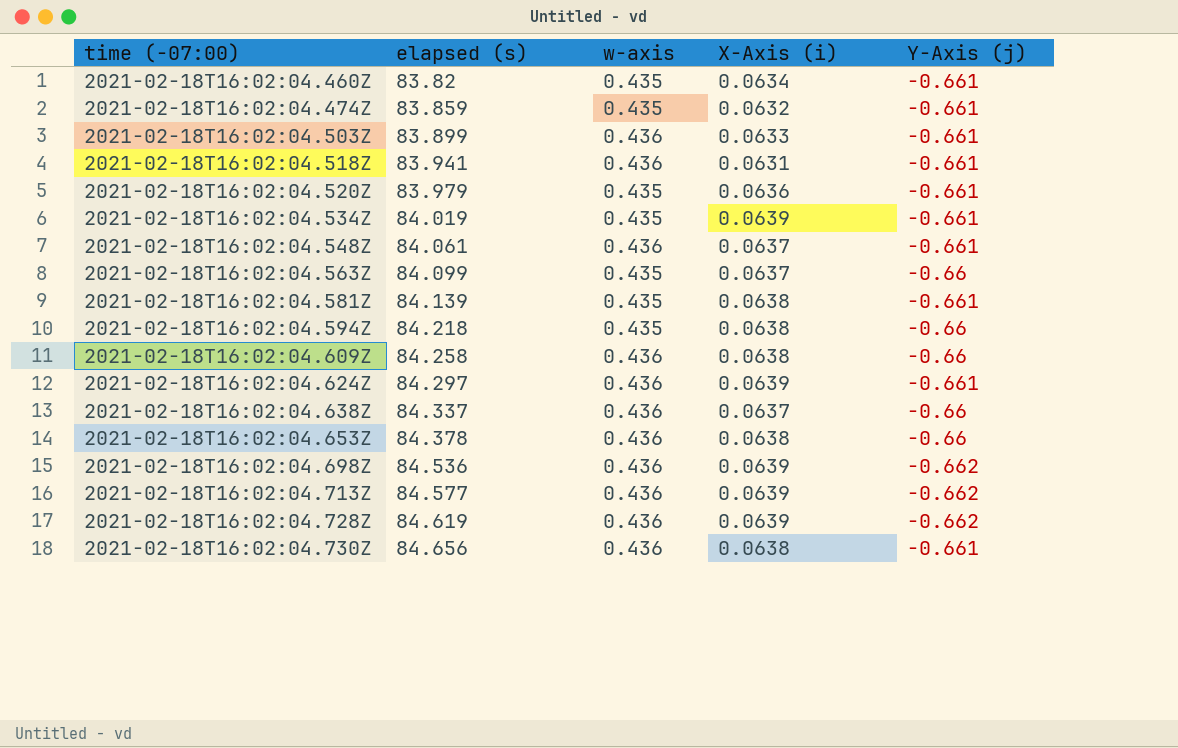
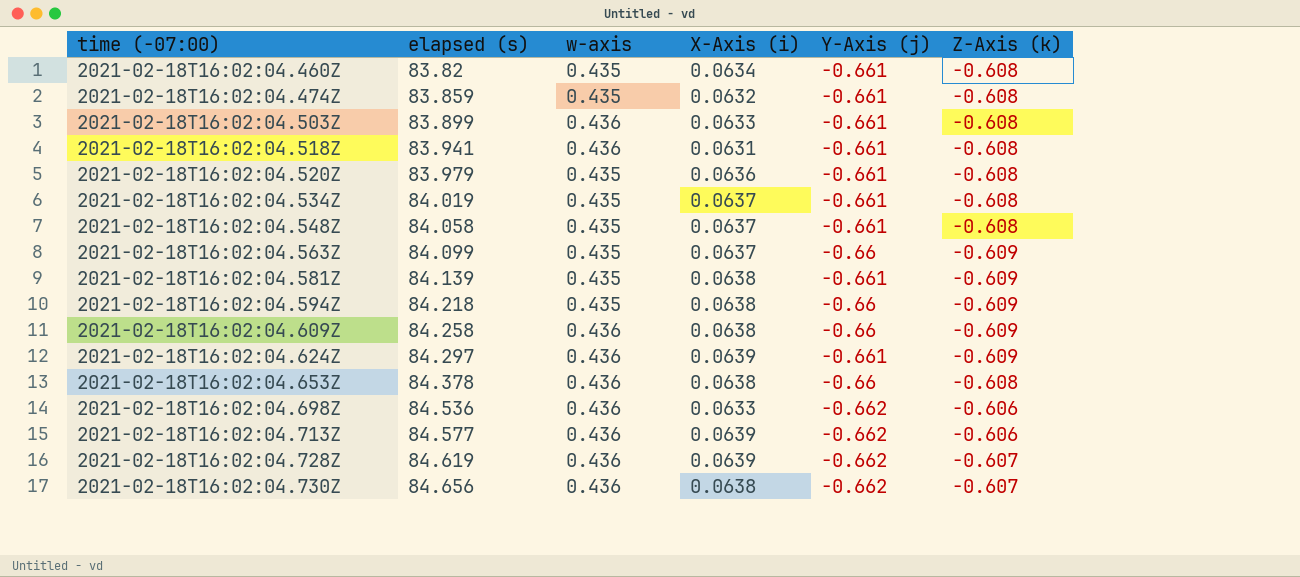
column Z-Axis (k) | position: none -> 6
row 2021-02-18T16:02:04.638Z: 84.337 | 0.436 | 0.0637 | -0.66 -> none
2021-02-18T16:02:04.534Z | X-Axis (i): 0.0639 -> 0.0637
2021-02-18T16:02:04.548Z | elapsed (s): 84.061 -> 84.058
2021-02-18T16:02:04.548Z | w-axis: 0.436 -> 0.435
2021-02-18T16:02:04.698Z | X-Axis (i): 0.0639 -> 0.0633
2021-02-18T16:02:04.730Z | Y-Axis (j): -0.661 -> -0.662

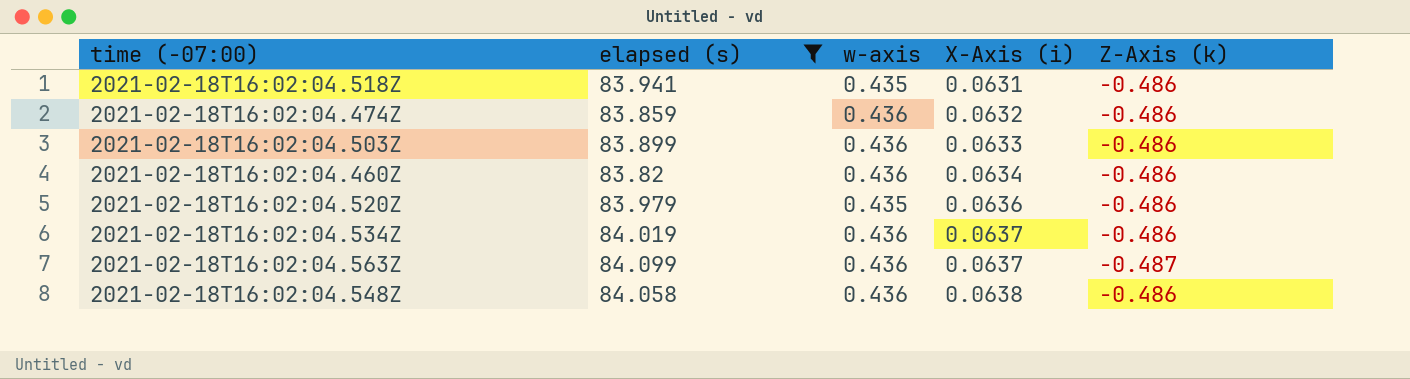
filter: none -> elapsed (s) <= 84.099
row order: time (-07:00) ascending -> X-Axis (i) ascending
column Y-Axis (j) | position: 5 -> none
2021-02-18T16:02:04.518Z | w-axis: 0.436 -> 0.435
2021-02-18T16:02:04.518Z | Z-Axis (k): -0.608 -> -0.486
2021-02-18T16:02:04.474Z | w-axis: 0.435 -> 0.436
2021-02-18T16:02:04.474Z | Z-Axis (k): -0.608 -> -0.486
2021-02-18T16:02:04.503Z | Z-Axis (k): -0.608 -> -0.486
2021-02-18T16:02:04.460Z | w-axis: 0.435 -> 0.436
2021-02-18T16:02:04.460Z | Z-Axis (k): -0.608 -> -0.486
2021-02-18T16:02:04.520Z | Z-Axis (k): -0.608 -> -0.486
2021-02-18T16:02:04.534Z | w-axis: 0.435 -> 0.436
2021-02-18T16:02:04.534Z | Z-Axis (k): -0.608 -> -0.486
2021-02-18T16:02:04.563Z | w-axis: 0.435 -> 0.436
2021-02-18T16:02:04.563Z | Z-Axis (k): -0.609 -> -0.487
2021-02-18T16:02:04.548Z | w-axis: 0.435 -> 0.436
2021-02-18T16:02:04.548Z | X-Axis (i): 0.0637 -> 0.0638
2021-02-18T16:02:04.548Z | Z-Axis (k): -0.608 -> -0.486

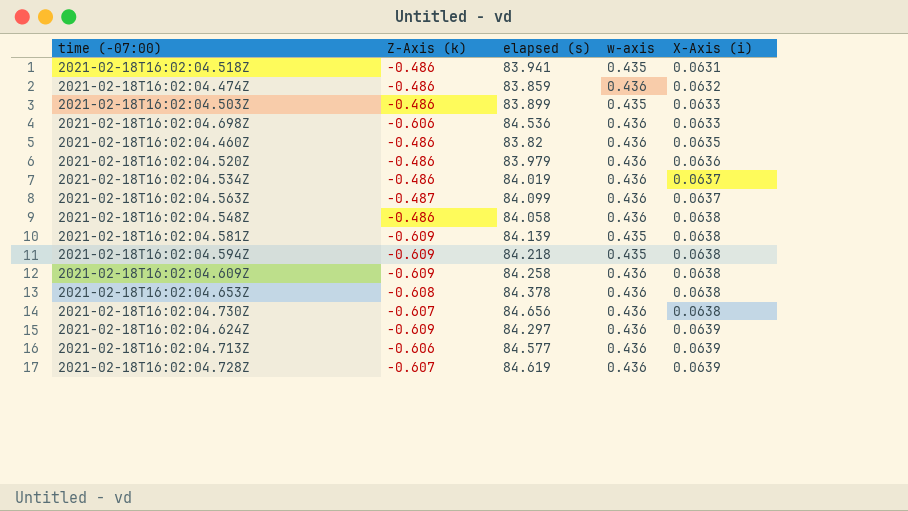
filter: elapsed (s) <= 84.099 -> none
column Z-Axis (k) | position: 5 -> 2
2021-02-18T16:02:04.503Z | w-axis: 0.436 -> 0.435
2021-02-18T16:02:04.460Z | X-Axis (i): 0.0634 -> 0.0635
2021-02-18T16:02:04.520Z | w-axis: 0.435 -> 0.436

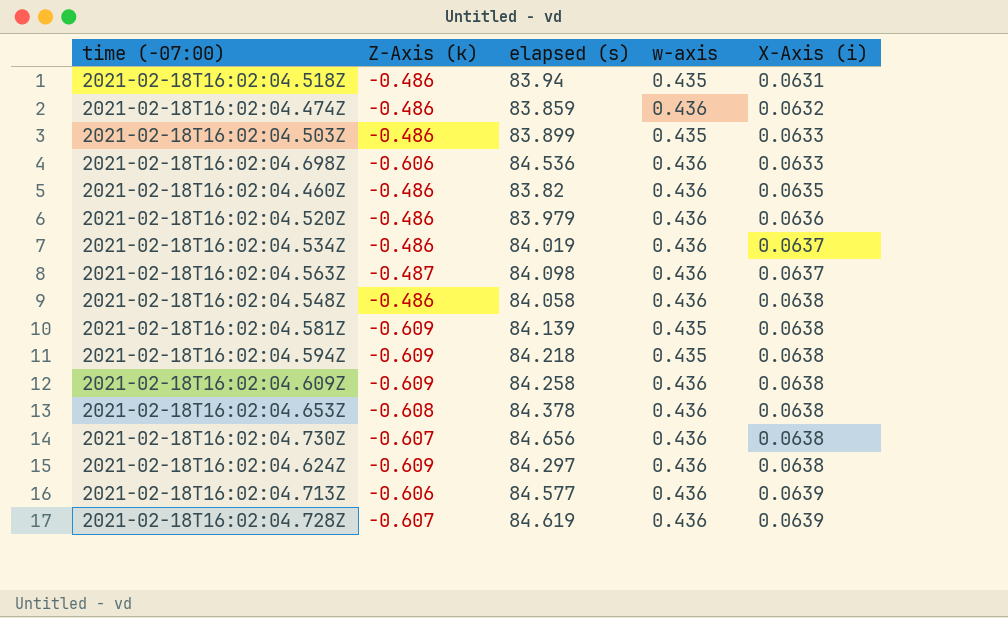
2021-02-18T16:02:04.518Z | elapsed (s): 83.941 -> 83.94
2021-02-18T16:02:04.563Z | elapsed (s): 84.099 -> 84.098
2021-02-18T16:02:04.624Z | X-Axis (i): 0.0639 -> 0.0638

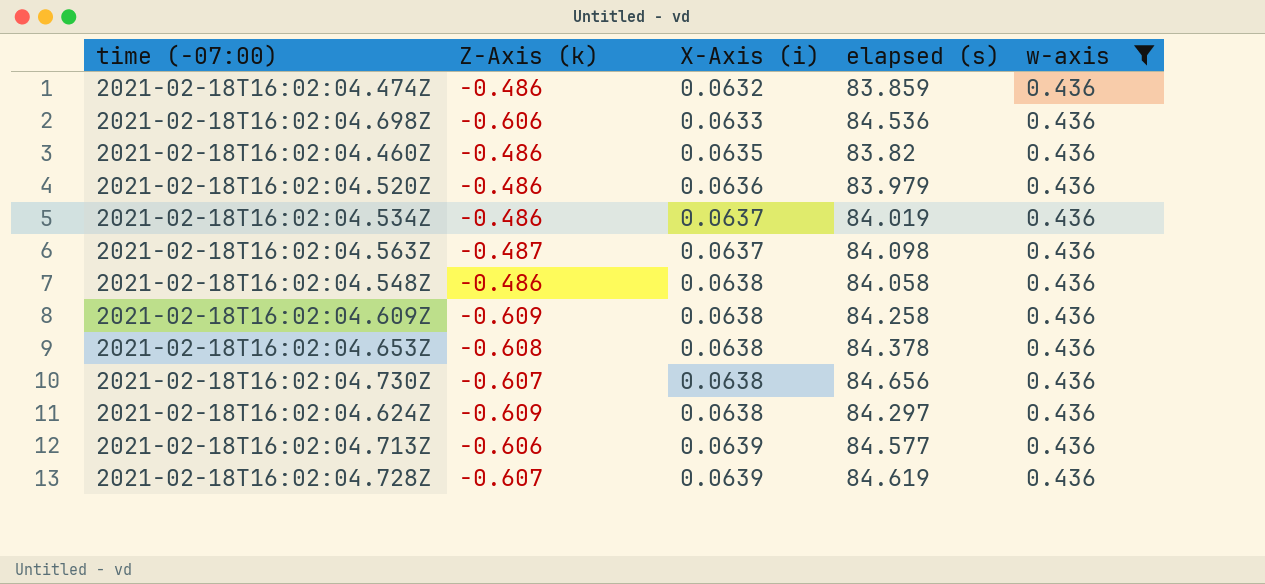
filter: none -> w-axis = 0.436
column X-Axis (i) | position: 5 -> 3

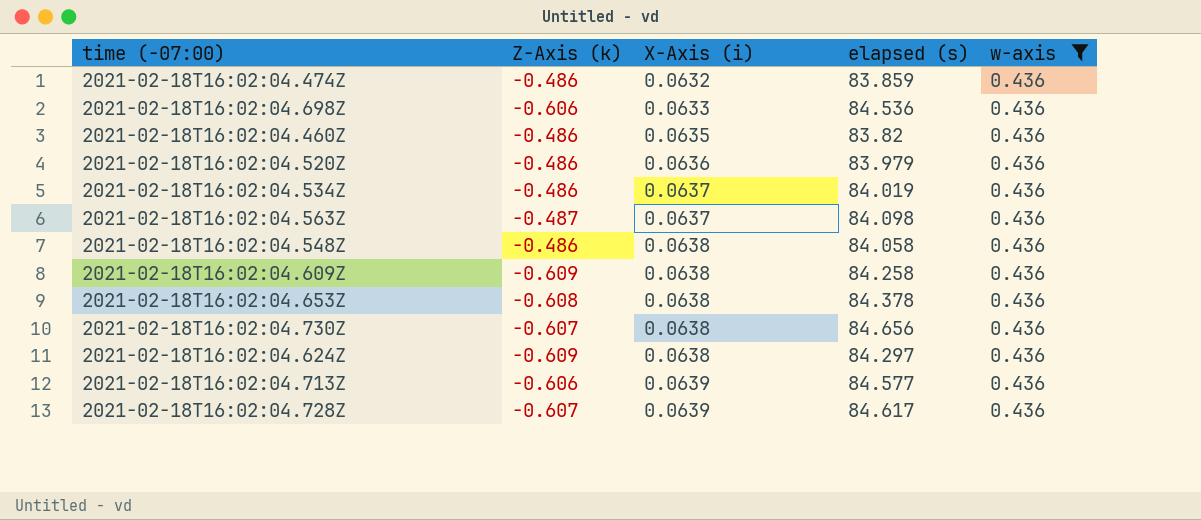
2021-02-18T16:02:04.728Z | elapsed (s): 84.619 -> 84.617

